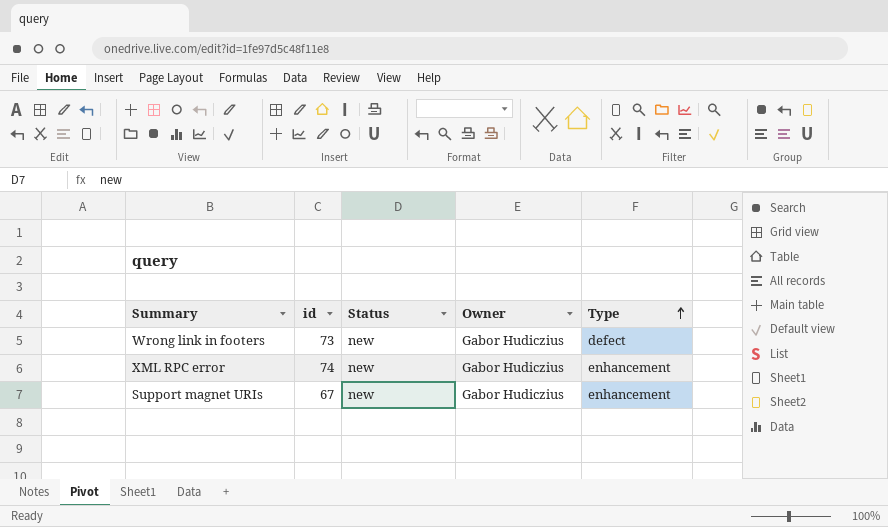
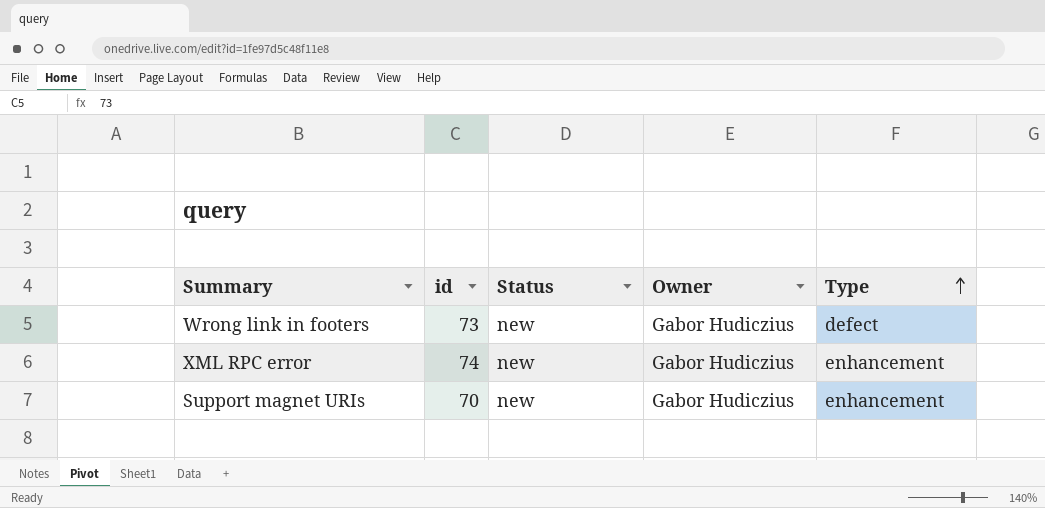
Support magnet URIs | id: 67 -> 70

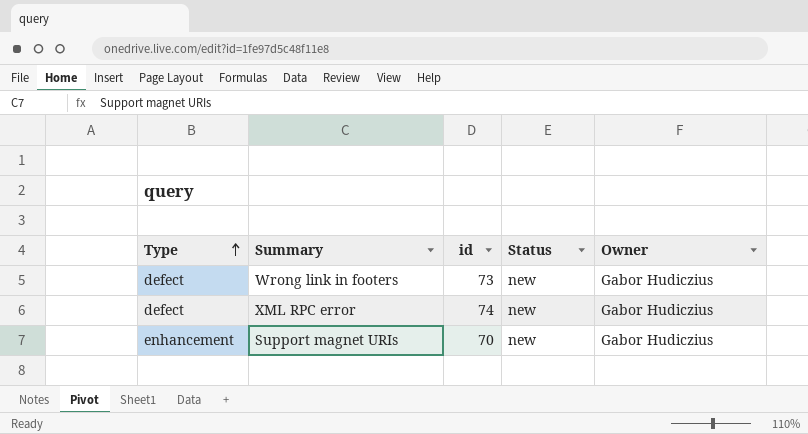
column Type | position: 5 -> 1
XML RPC error | Type: enhancement -> defect

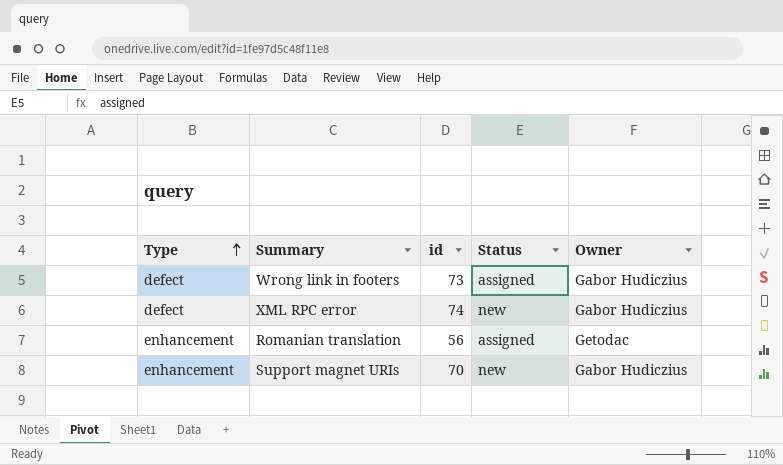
Wrong link in footers | Status: new -> assigned
row Romanian translation: none -> enhancement | 56 | assigned | Getodac

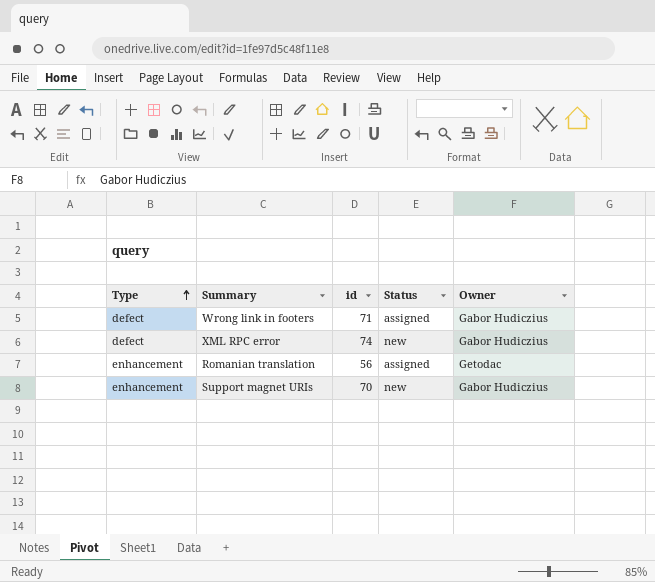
Wrong link in footers | id: 73 -> 71

